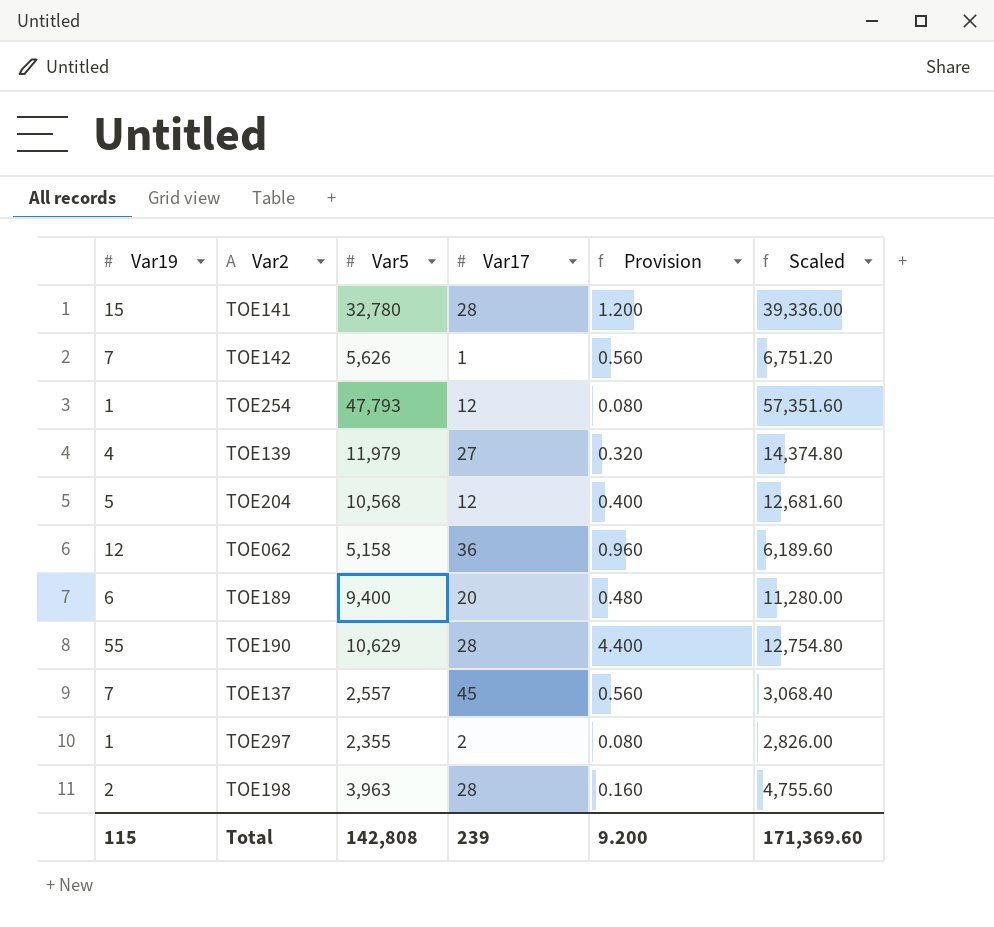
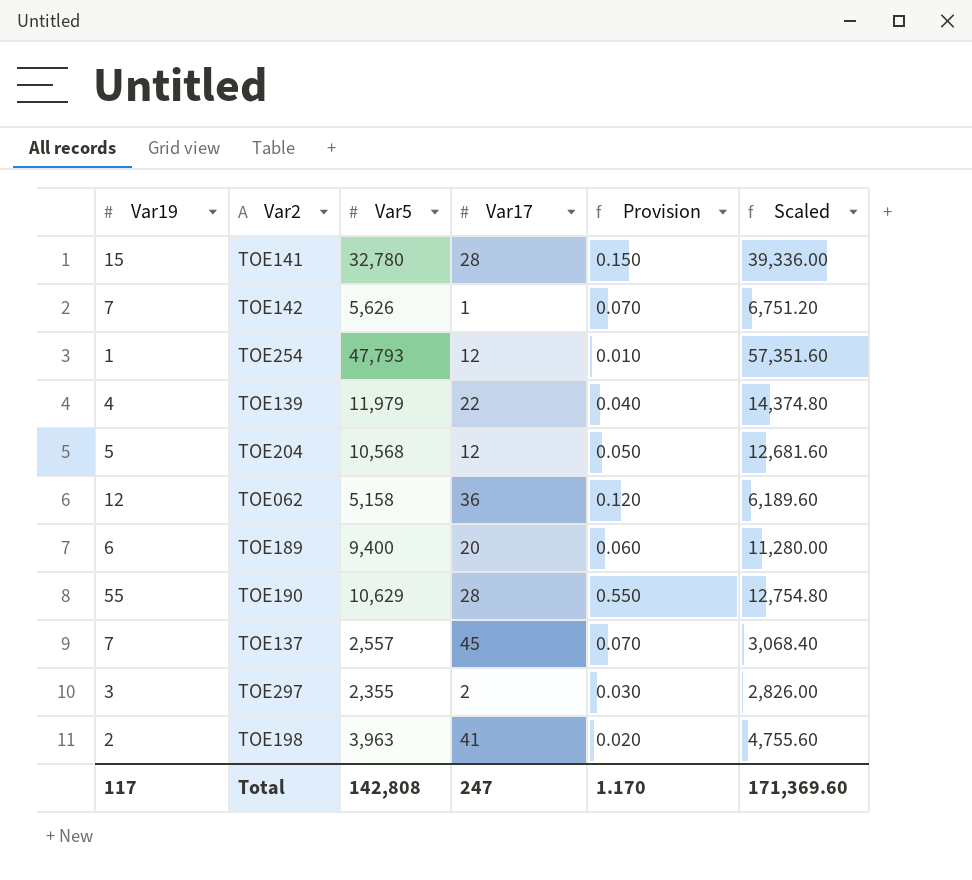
column Provision | formula: [Var19] * 0.08 -> [Var19] * 0.01
TOE139 | Var17: 27 -> 22
TOE297 | Var19: 1 -> 3
TOE198 | Var17: 28 -> 41
Total | Var19: 115 -> 117
Total | Var17: 239 -> 247
Total | Provision: 9.200 -> 1.170

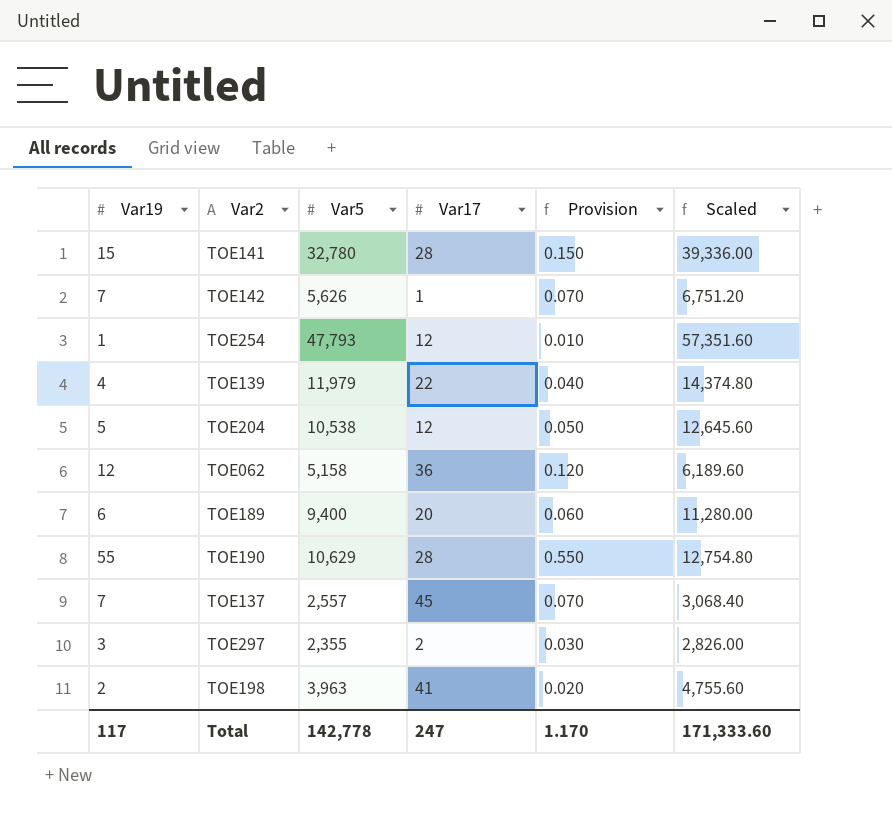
TOE204 | Var5: 10,568 -> 10,538
TOE204 | Scaled: 12,681.60 -> 12,645.60
Total | Var5: 142,808 -> 142,778
Total | Scaled: 171,369.60 -> 171,333.60

